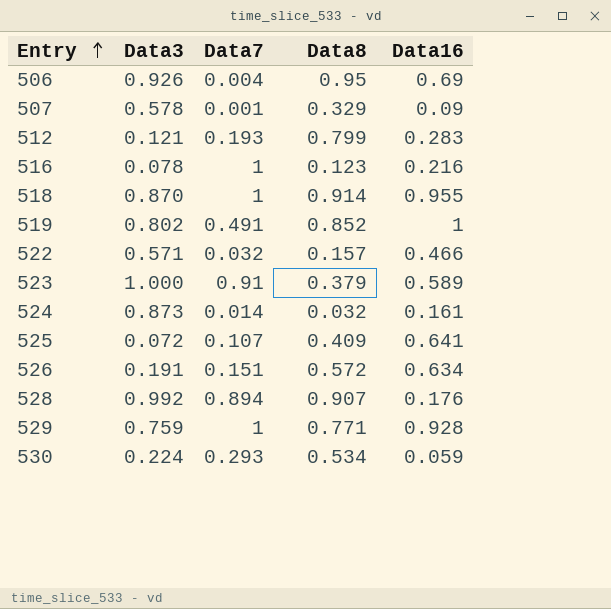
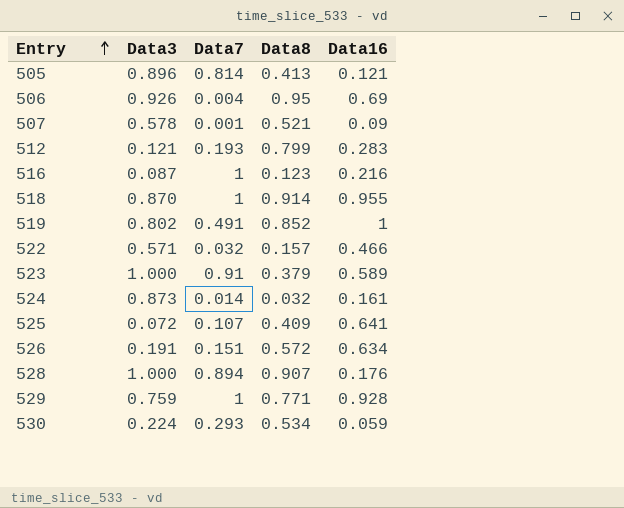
row 505: none -> 0.896 | 0.814 | 0.413 | 0.121
507 | Data8: 0.329 -> 0.521
516 | Data3: 0.078 -> 0.087
528 | Data3: 0.992 -> 1.000

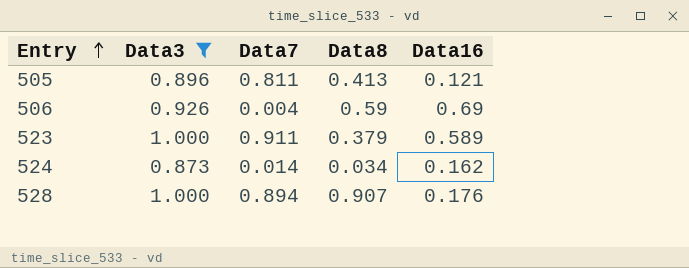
filter: none -> Data3 >= 0.873
505 | Data7: 0.814 -> 0.811
506 | Data8: 0.95 -> 0.59
523 | Data7: 0.91 -> 0.911
524 | Data8: 0.032 -> 0.034
524 | Data16: 0.161 -> 0.162

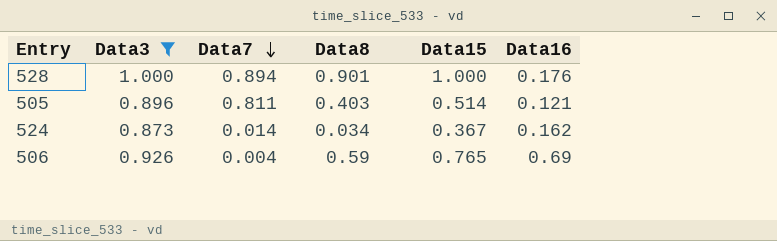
row order: Entry ascending -> Data7 descending
column Data15 | position: none -> 5
row 523: 1.000 | 0.911 | 0.379 | 0.589 -> none
528 | Data8: 0.907 -> 0.901
505 | Data8: 0.413 -> 0.403

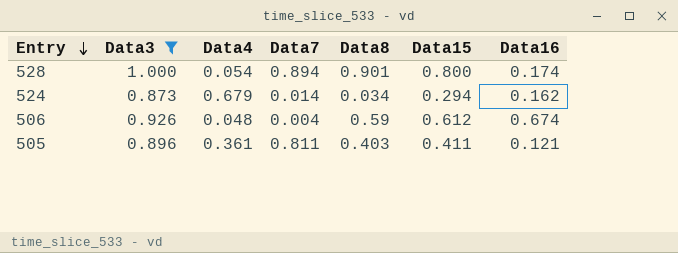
row order: Data7 descending -> Entry descending
column Data4 | position: none -> 3
528 | Data15: 1.000 -> 0.800
528 | Data16: 0.176 -> 0.174
524 | Data15: 0.367 -> 0.294
506 | Data15: 0.765 -> 0.612
506 | Data16: 0.69 -> 0.674
505 | Data15: 0.514 -> 0.411

